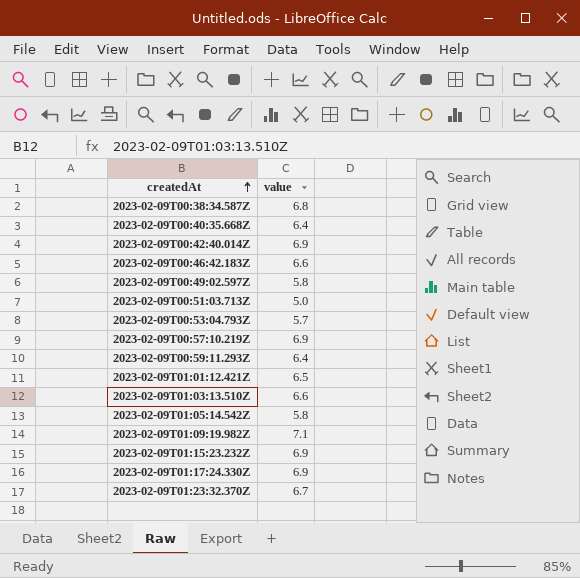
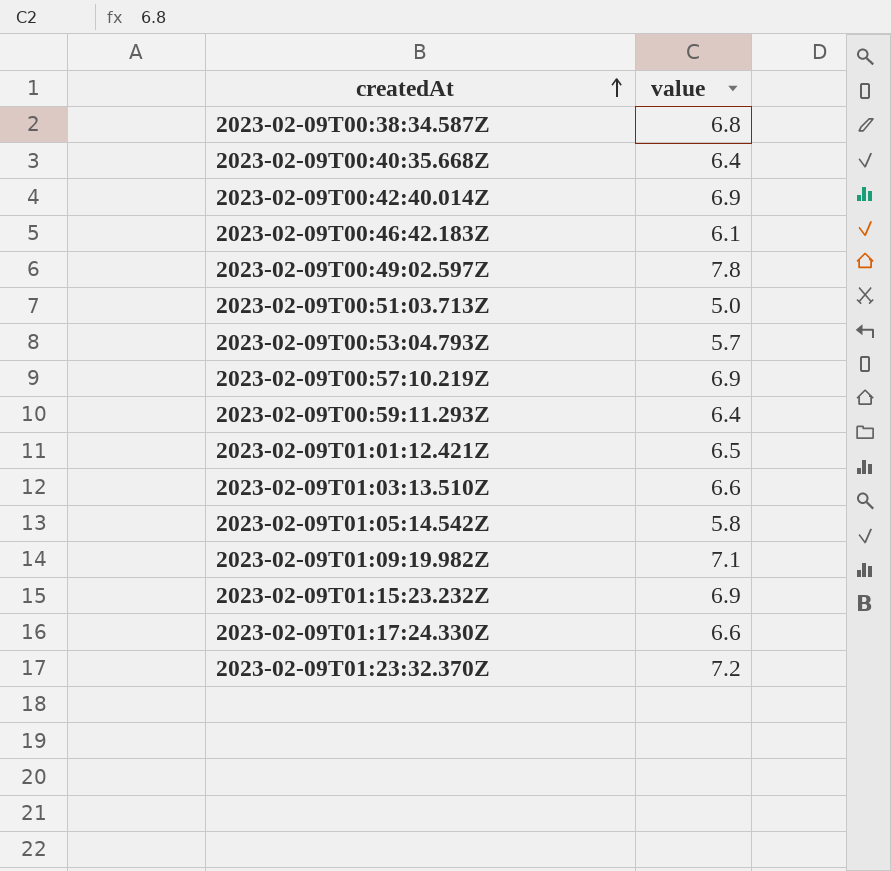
2023-02-09T00:46:42.183Z | value: 6.6 -> 6.1
2023-02-09T00:49:02.597Z | value: 5.8 -> 7.8
2023-02-09T01:17:24.330Z | value: 6.9 -> 6.6
2023-02-09T01:23:32.370Z | value: 6.7 -> 7.2

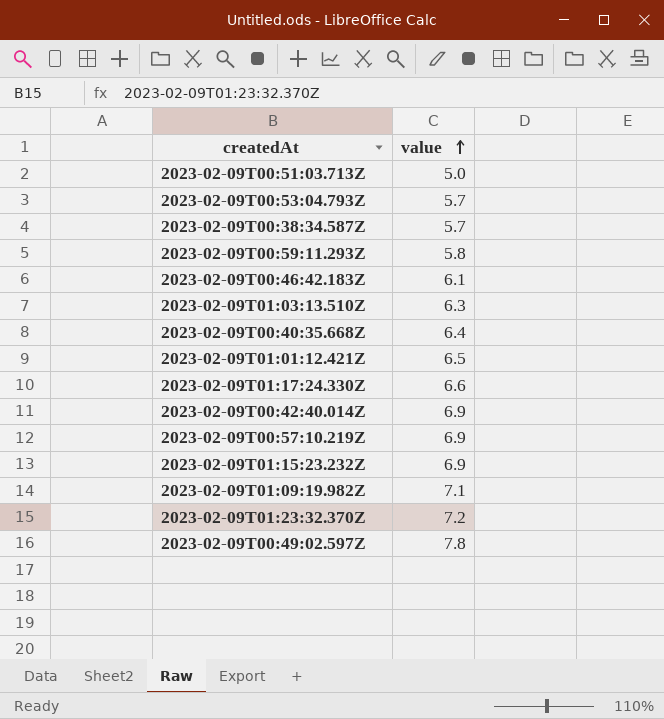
row order: createdAt ascending -> value ascending
row 2023-02-09T01:05:14.542Z: 5.8 -> none
2023-02-09T00:38:34.587Z | value: 6.8 -> 5.7
2023-02-09T00:59:11.293Z | value: 6.4 -> 5.8
2023-02-09T01:03:13.510Z | value: 6.6 -> 6.3

